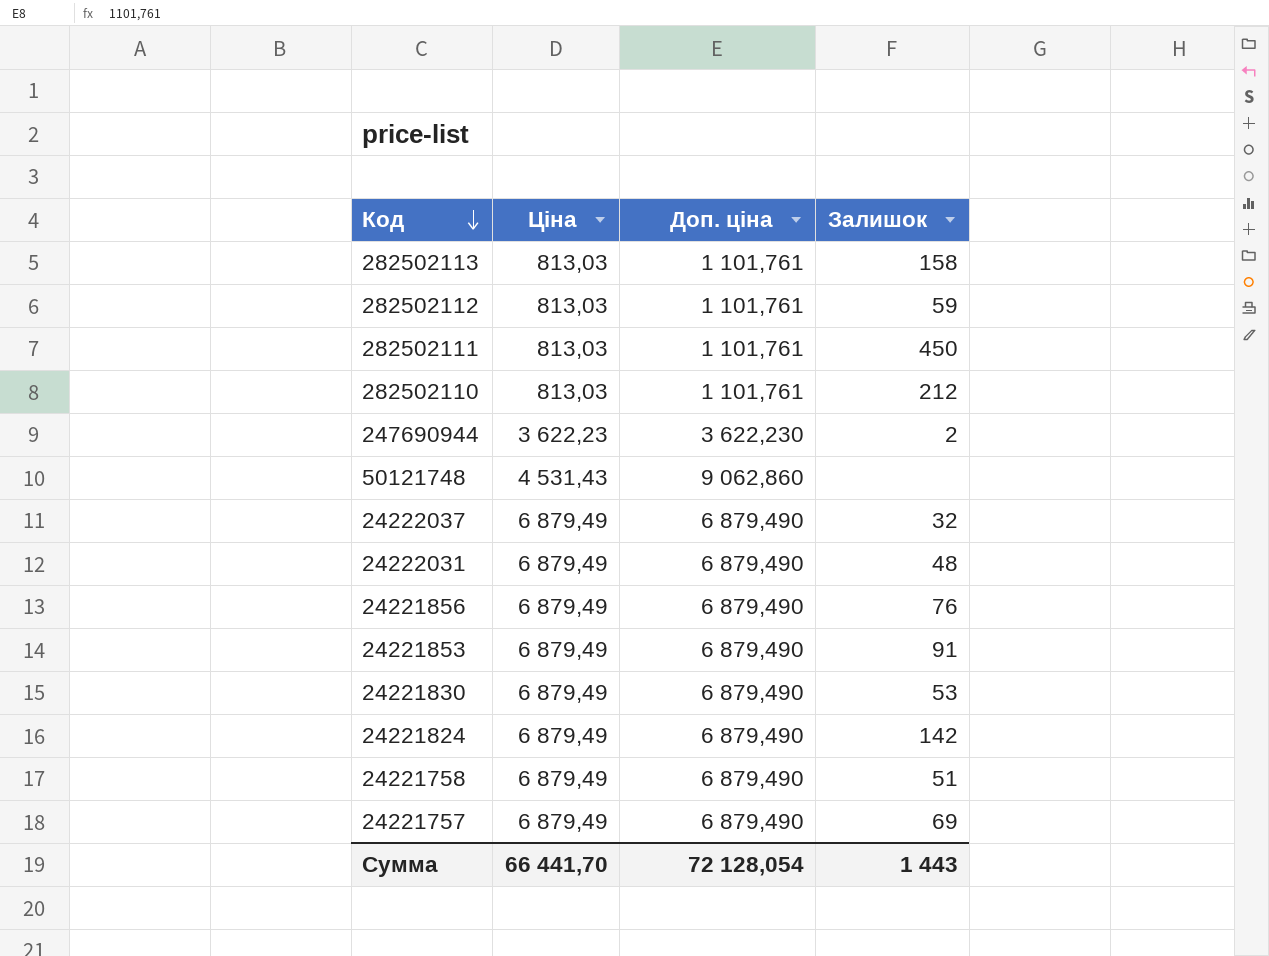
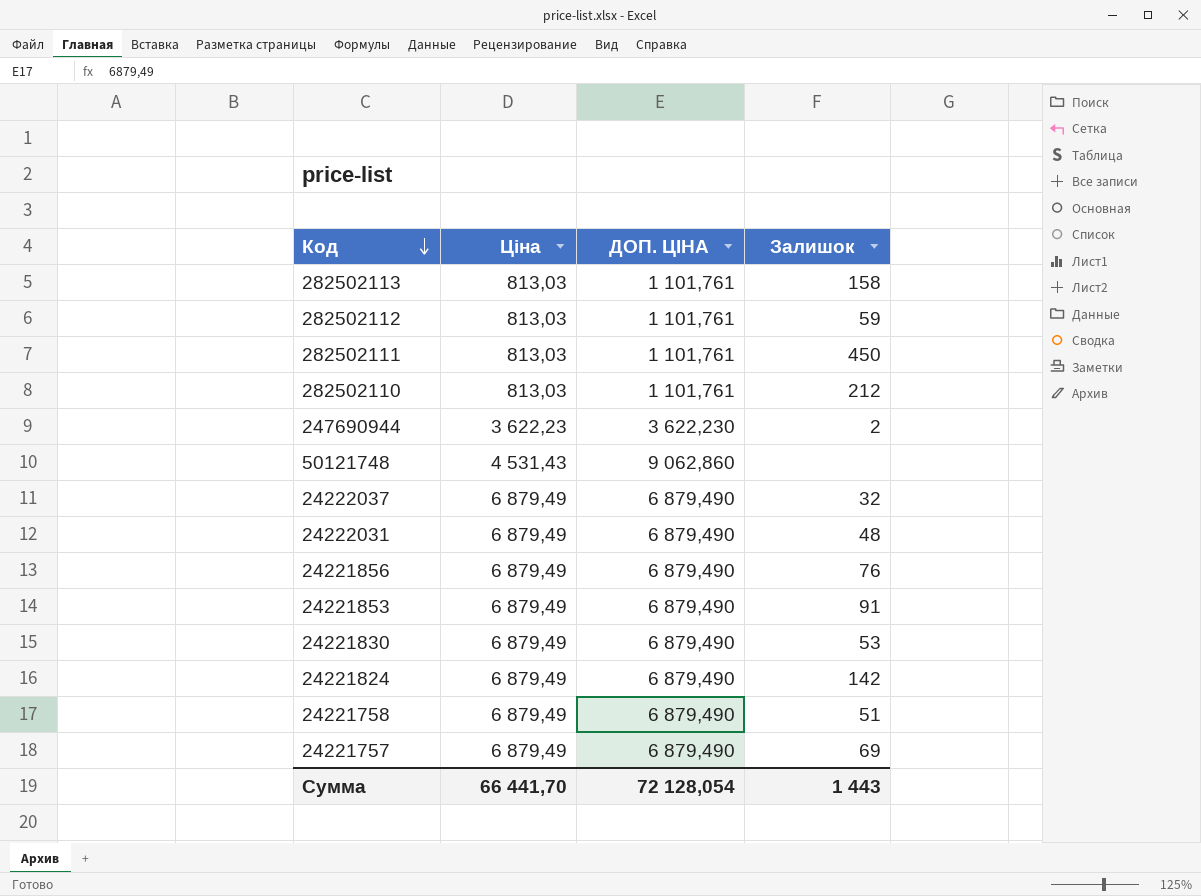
column name: Доп. ціна -> ДОП. ЦІНА

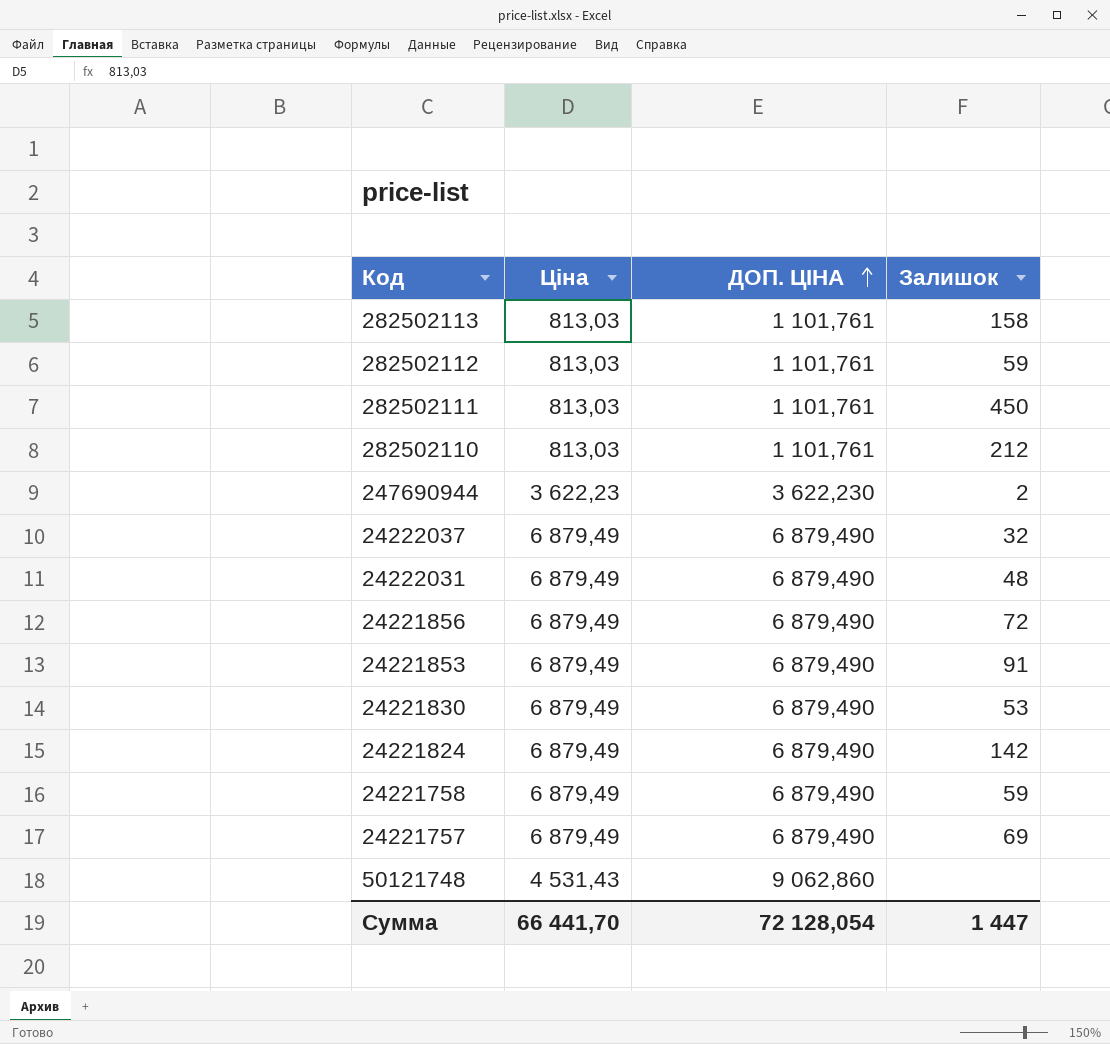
row order: Код descending -> ДОП. ЦІНА ascending
24221856 | Залишок: 76 -> 72
24221758 | Залишок: 51 -> 59
Сумма | Залишок: 1 443 -> 1 447

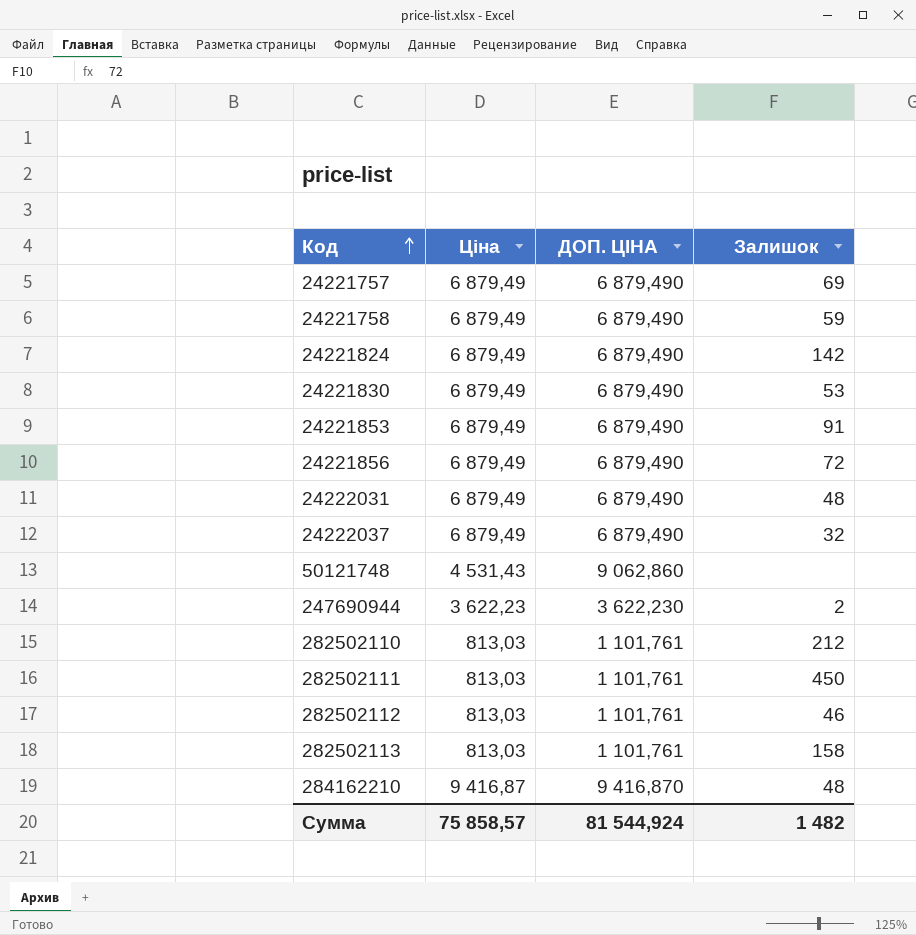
row order: ДОП. ЦІНА ascending -> Код ascending
282502112 | Залишок: 59 -> 46
row 284162210: none -> 9 416,87 | 9 416,870 | 48
Сумма | Ціна: 66 441,70 -> 75 858,57
Сумма | ДОП. ЦІНА: 72 128,054 -> 81 544,924
Сумма | Залишок: 1 447 -> 1 482

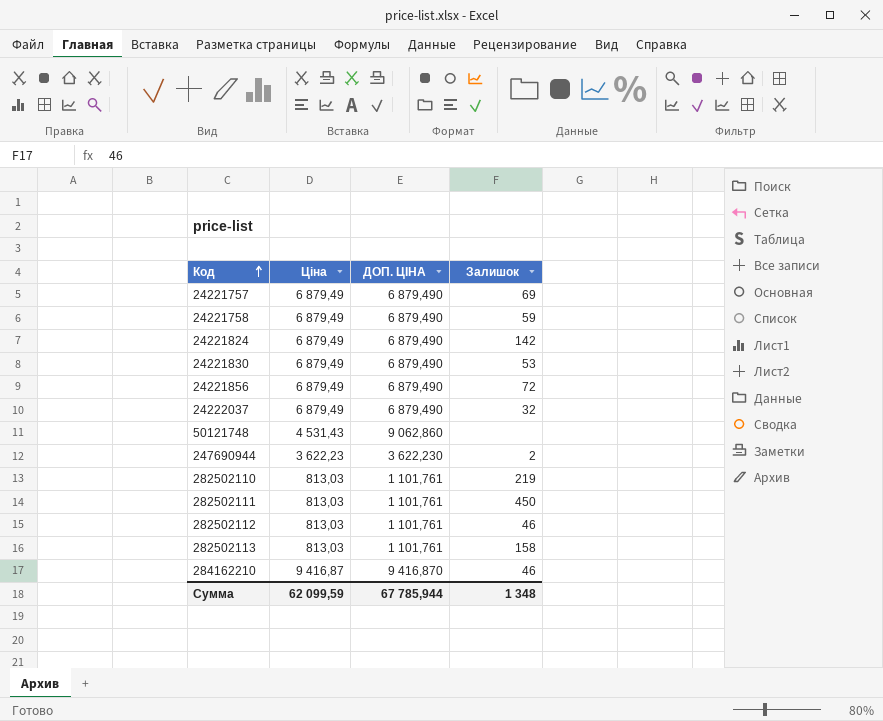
row 24221853: 6 879,49 | 6 879,490 | 91 -> none
row 24222031: 6 879,49 | 6 879,490 | 48 -> none
282502110 | Залишок: 212 -> 219
284162210 | Залишок: 48 -> 46
Сумма | Ціна: 75 858,57 -> 62 099,59
Сумма | ДОП. ЦІНА: 81 544,924 -> 67 785,944
Сумма | Залишок: 1 482 -> 1 348

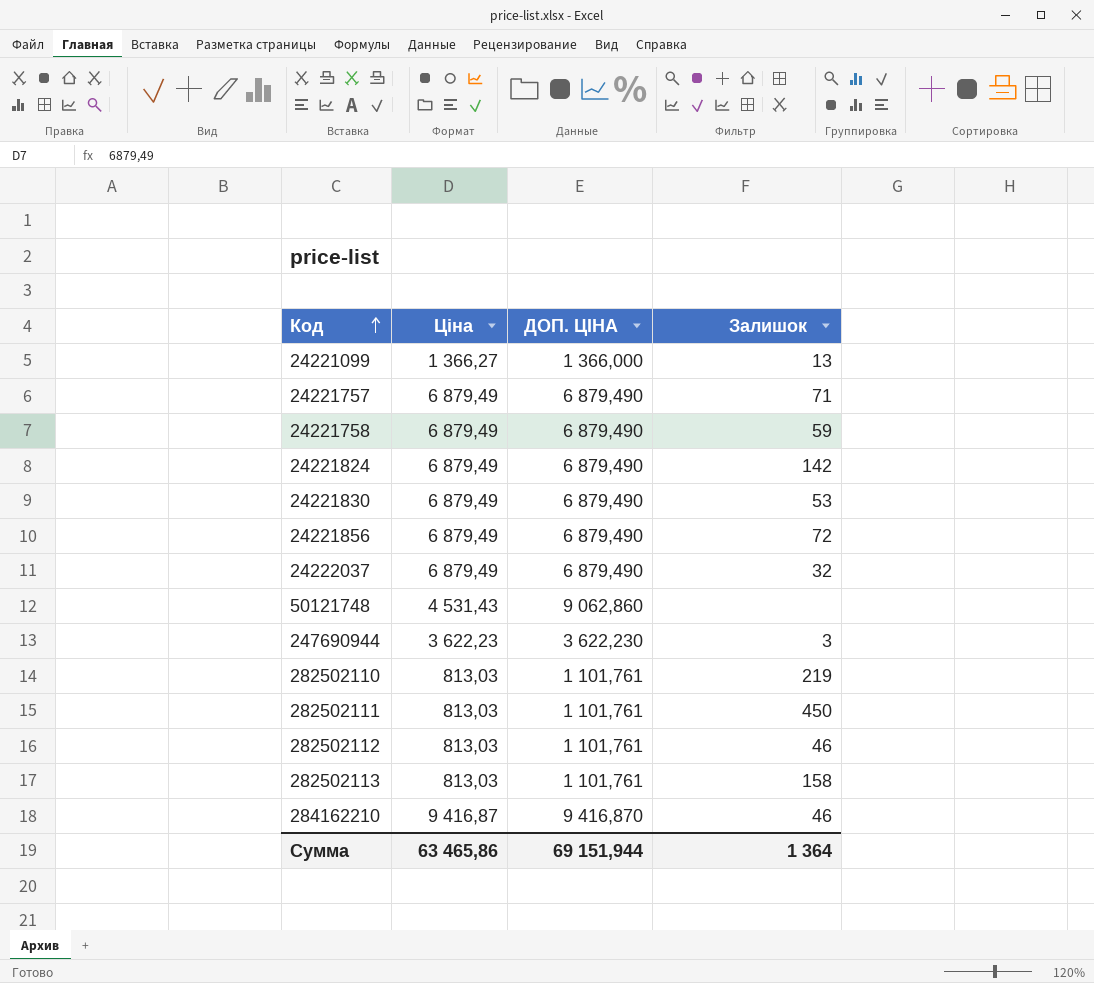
row 24221099: none -> 1 366,27 | 1 366,000 | 13
24221757 | Залишок: 69 -> 71
247690944 | Залишок: 2 -> 3
Сумма | Ціна: 62 099,59 -> 63 465,86
Сумма | ДОП. ЦІНА: 67 785,944 -> 69 151,944
Сумма | Залишок: 1 348 -> 1 364

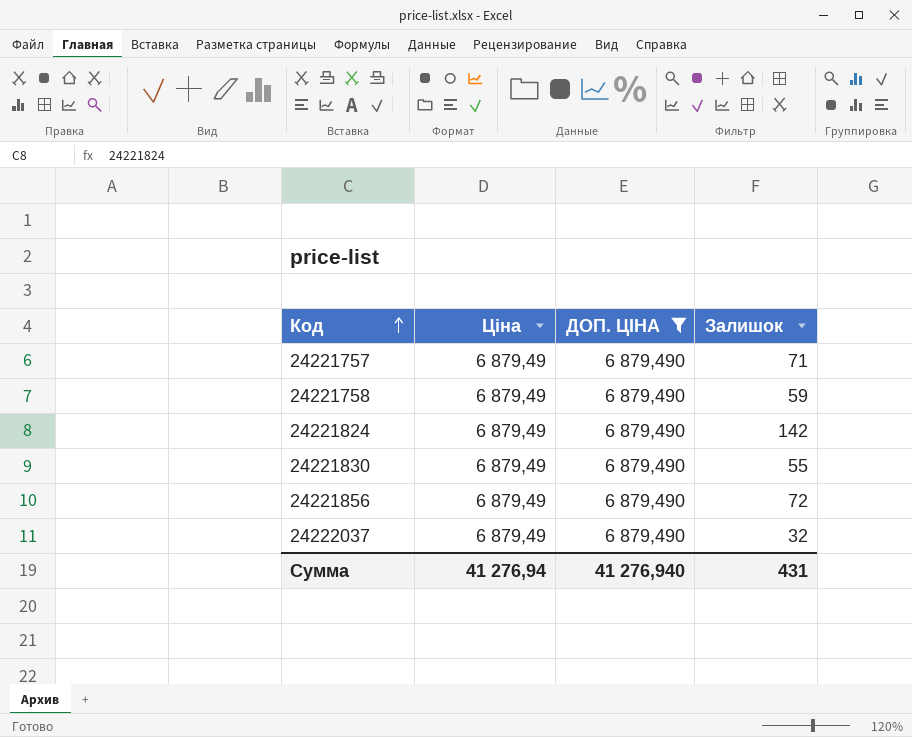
filter: none -> ДОП. ЦІНА = 6 879,490
24221830 | Залишок: 53 -> 55
Сумма | Ціна: 63 465,86 -> 41 276,94
Сумма | ДОП. ЦІНА: 69 151,944 -> 41 276,940
Сумма | Залишок: 1 364 -> 431

